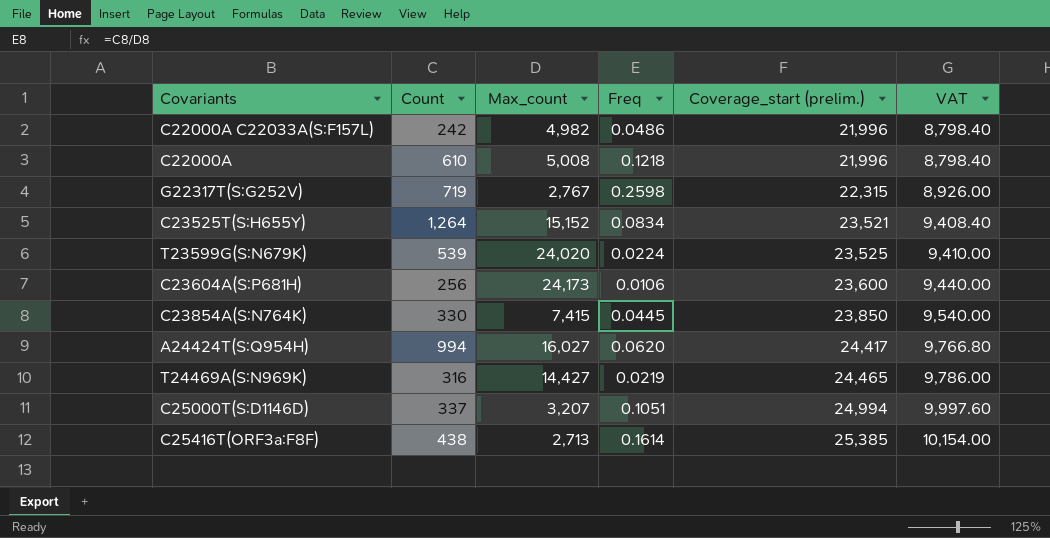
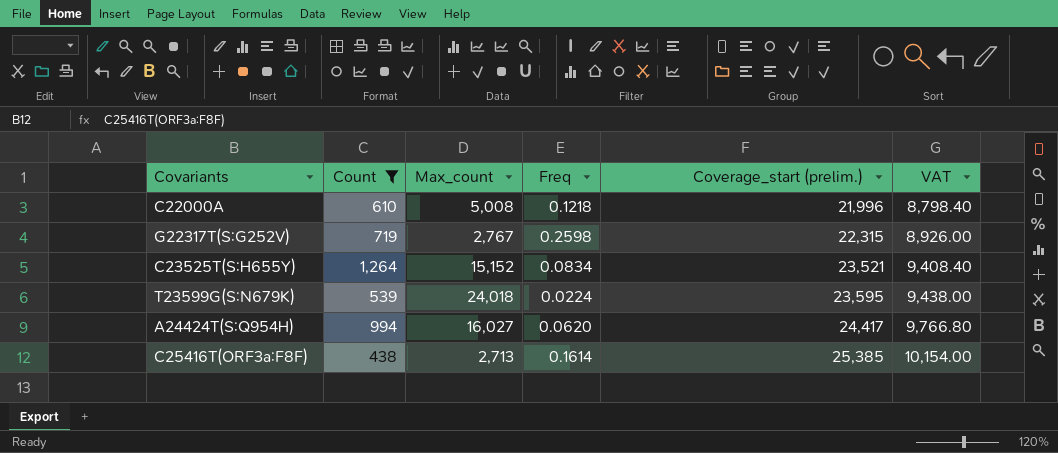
filter: none -> Count >= 438
T23599G(S:N679K) | Max_count: 24,020 -> 24,018
T23599G(S:N679K) | Coverage_start (prelim.): 23,525 -> 23,595
T23599G(S:N679K) | VAT: 9,410.00 -> 9,438.00

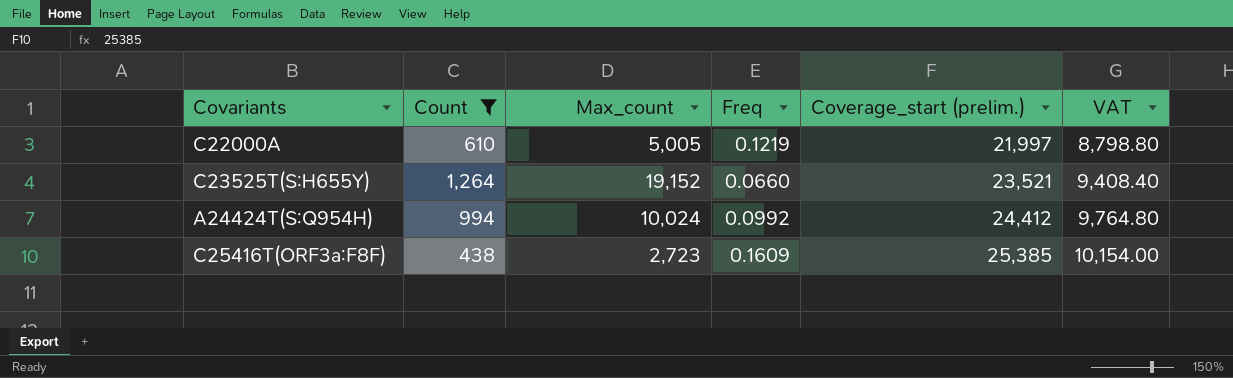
row G22317T(S:G252V): 719 | 2,767 | 0.2598 | 22,315 | 8,926.00 -> none
row T23599G(S:N679K): 539 | 24,018 | 0.0224 | 23,595 | 9,438.00 -> none
C22000A | Max_count: 5,008 -> 5,005
C22000A | Freq: 0.1218 -> 0.1219
C22000A | Coverage_start (prelim.): 21,996 -> 21,997
C22000A | VAT: 8,798.40 -> 8,798.80
C23525T(S:H655Y) | Max_count: 15,152 -> 19,152
C23525T(S:H655Y) | Freq: 0.0834 -> 0.0660
A24424T(S:Q954H) | Max_count: 16,027 -> 10,024
A24424T(S:Q954H) | Freq: 0.0620 -> 0.0992
A24424T(S:Q954H) | Coverage_start (prelim.): 24,417 -> 24,412
A24424T(S:Q954H) | VAT: 9,766.80 -> 9,764.80
C25416T(ORF3a:F8F) | Max_count: 2,713 -> 2,723
C25416T(ORF3a:F8F) | Freq: 0.1614 -> 0.1609

